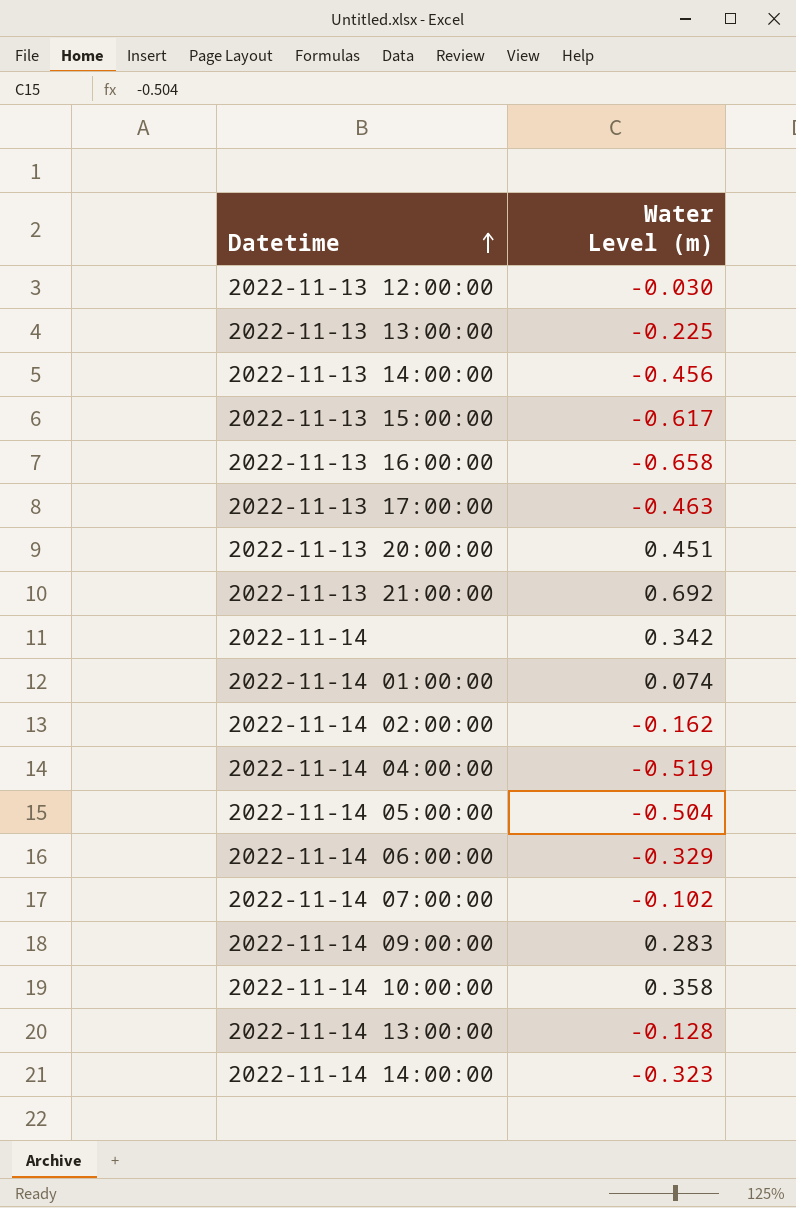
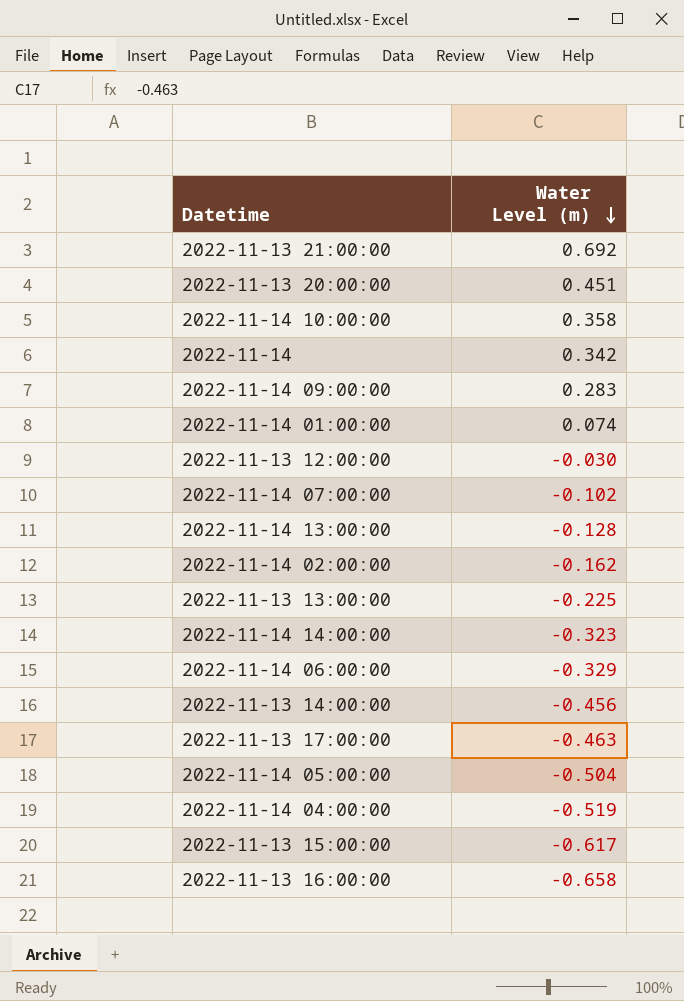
row order: Datetime ascending -> Water Level (m) descending

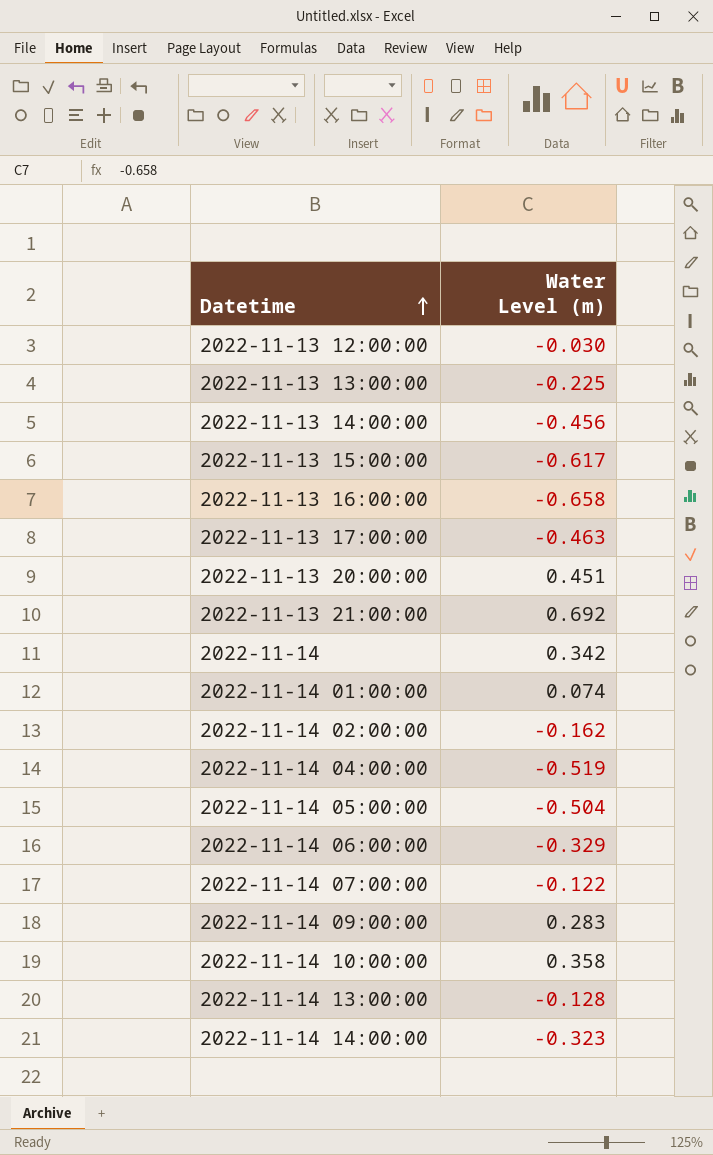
row order: Water Level (m) descending -> Datetime ascending
2022-11-14 07:00:00 | Water Level (m): -0.102 -> -0.122

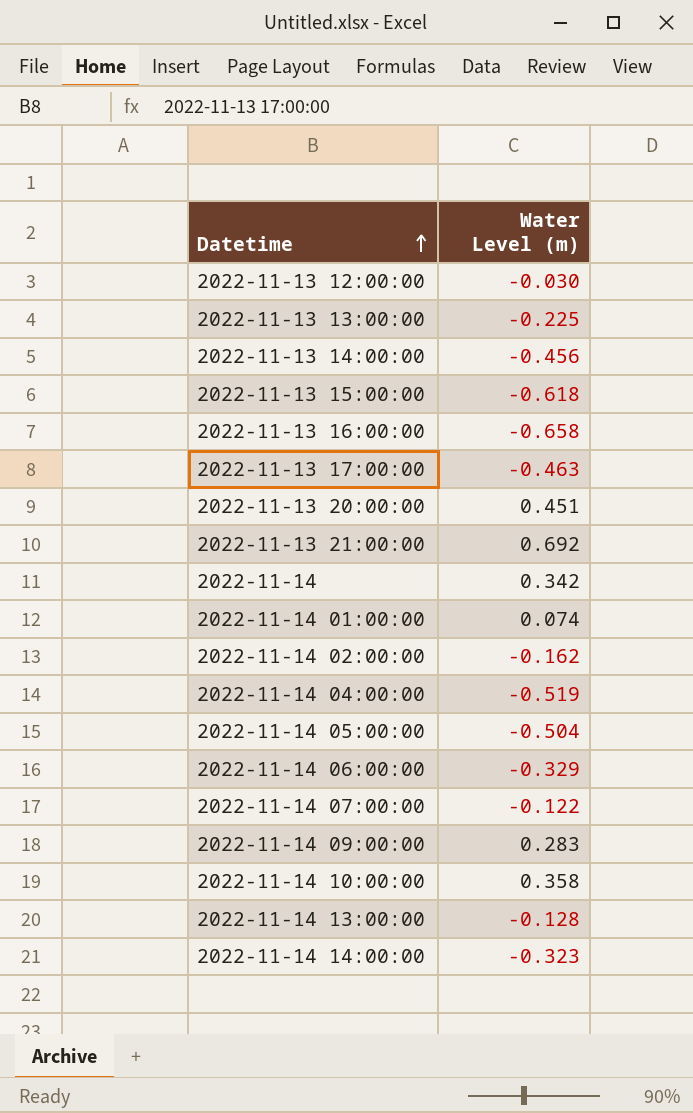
2022-11-13 15:00:00 | Water Level (m): -0.617 -> -0.618

